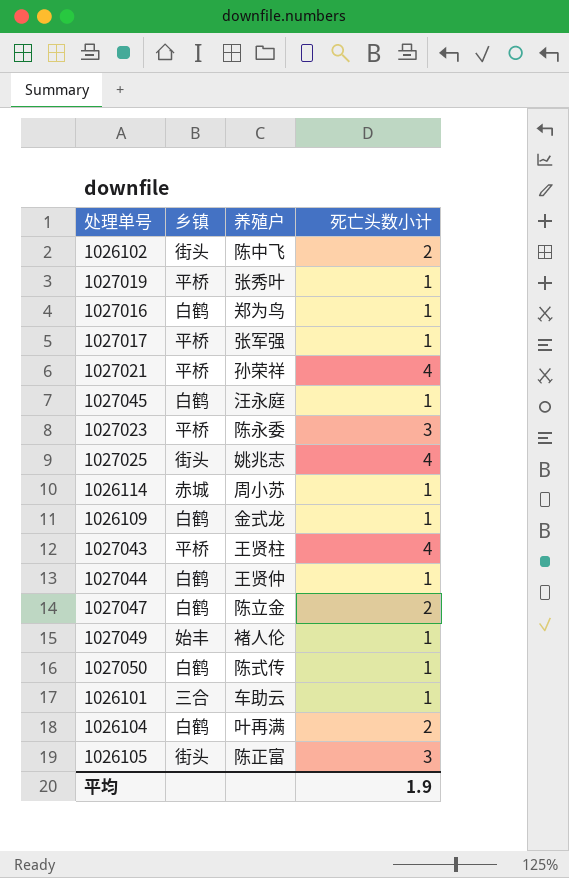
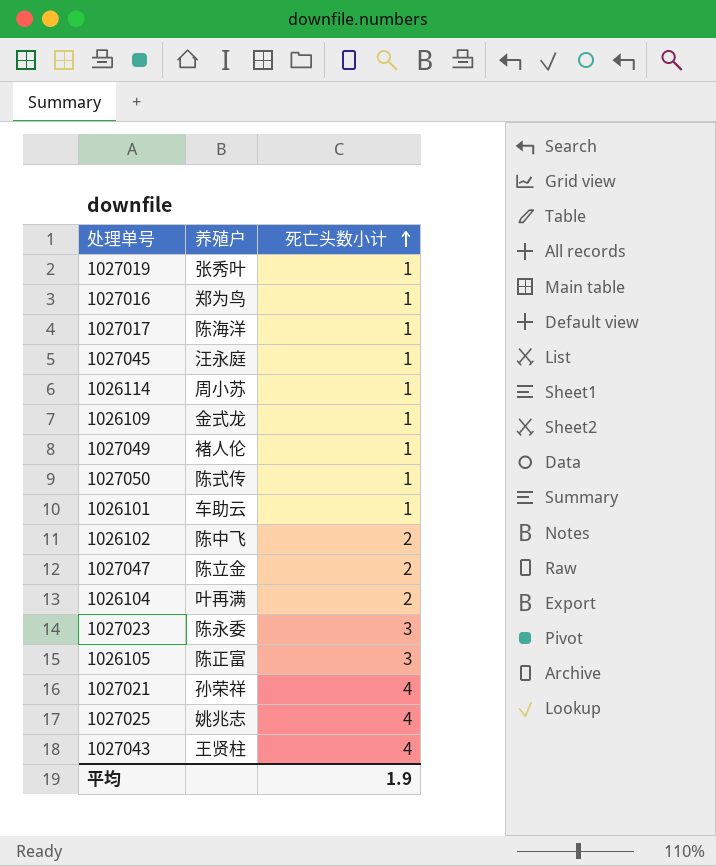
row order: none -> 死亡头数小计 ascending
column 乡镇 | position: 2 -> none
row 1027044: 白鹤 | 王贤仲 | 1 -> none
1027017 | 养殖户: 张军强 -> 陈海洋

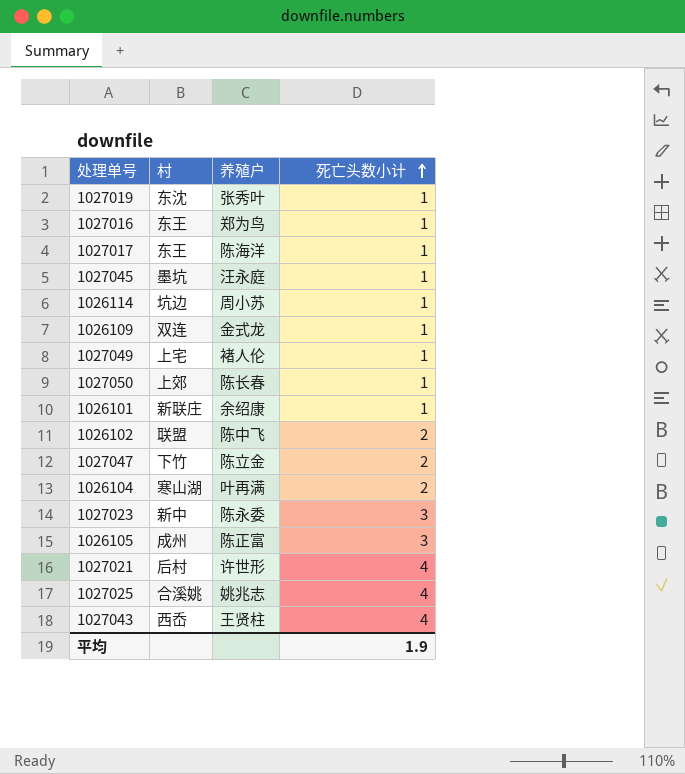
column 村 | position: none -> 2
1027050 | 养殖户: 陈式传 -> 陈长春
1026101 | 养殖户: 车助云 -> 余绍康
1027021 | 养殖户: 孙荣祥 -> 许世形

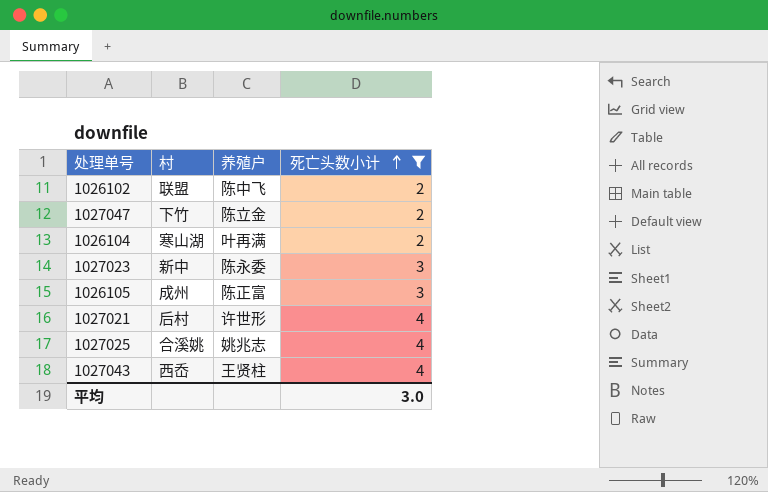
filter: none -> 死亡头数小计 != 1
平均 | 死亡头数小计: 1.9 -> 3.0

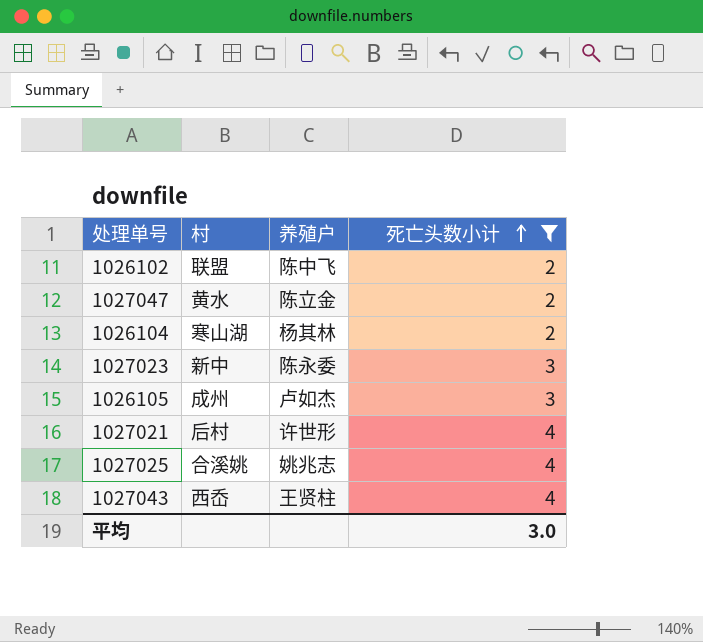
1027047 | 村: 下竹 -> 黄水
1026104 | 养殖户: 叶再满 -> 杨其林
1026105 | 养殖户: 陈正富 -> 卢如杰

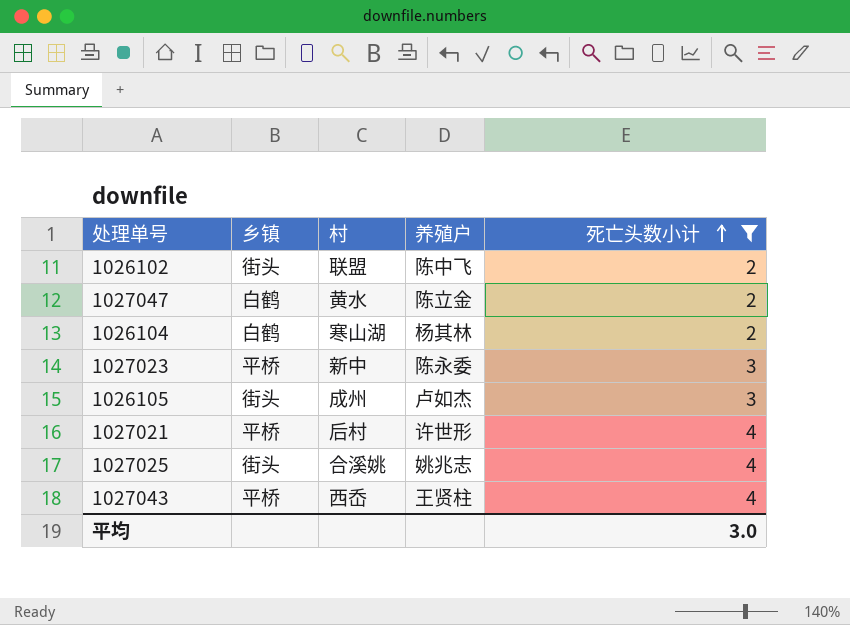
column 乡镇 | position: none -> 2

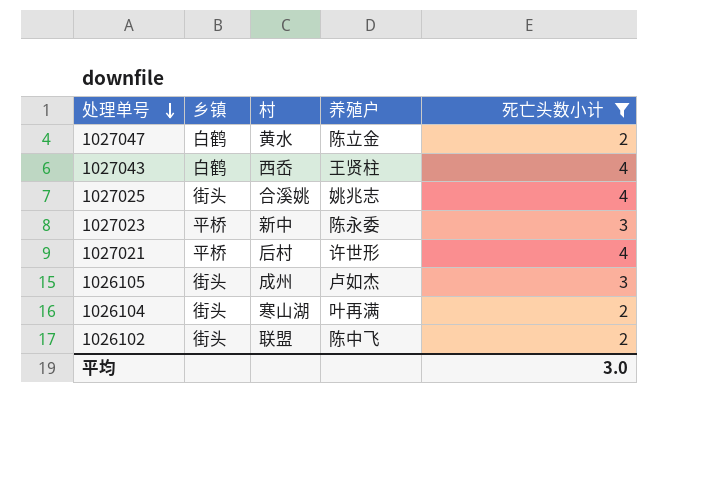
row order: 死亡头数小计 ascending -> 处理单号 descending
1027043 | 乡镇: 平桥 -> 白鹤
1026104 | 乡镇: 白鹤 -> 街头
1026104 | 养殖户: 杨其林 -> 叶再满

